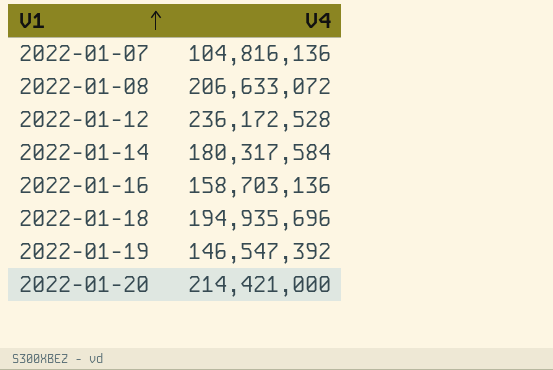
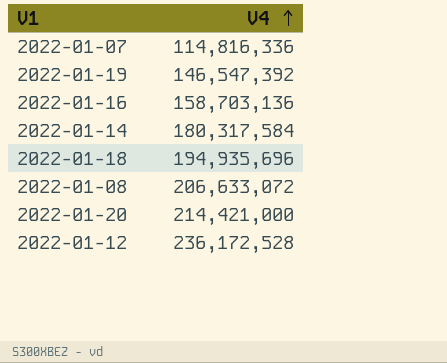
row order: V1 ascending -> V4 ascending
2022-01-07 | V4: 104,816,136 -> 114,816,336

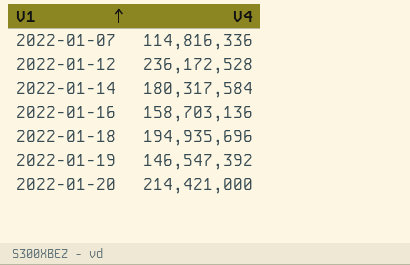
row order: V4 ascending -> V1 ascending
row 2022-01-08: 206,633,072 -> none

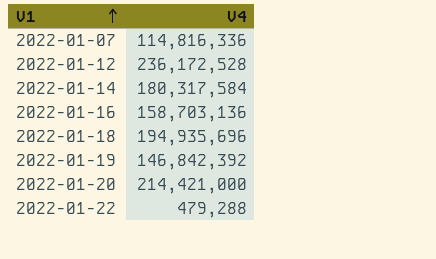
2022-01-19 | V4: 146,547,392 -> 146,842,392
row 2022-01-22: none -> 479,288

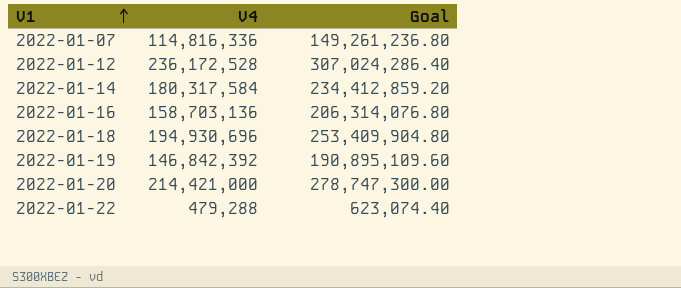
column Goal | formula: none -> [V4] * 1.3
2022-01-18 | V4: 194,935,696 -> 194,930,696

